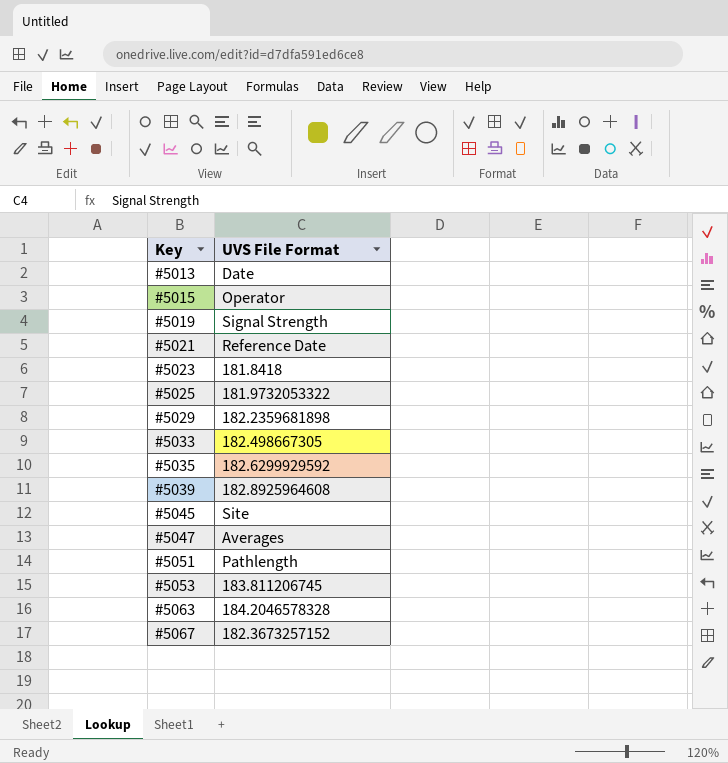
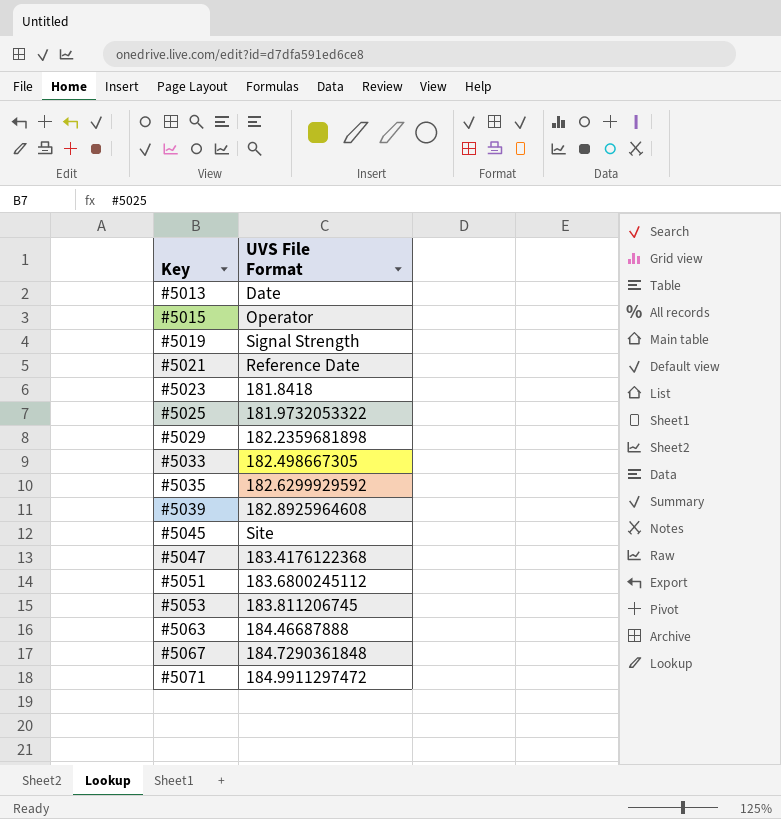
#5047 | UVS File Format: Averages -> 183.4176122368
#5051 | UVS File Format: Pathlength -> 183.6800245112
#5063 | UVS File Format: 184.2046578328 -> 184.46687888
#5067 | UVS File Format: 182.3673257152 -> 184.7290361848
row #5071: none -> 184.9911297472

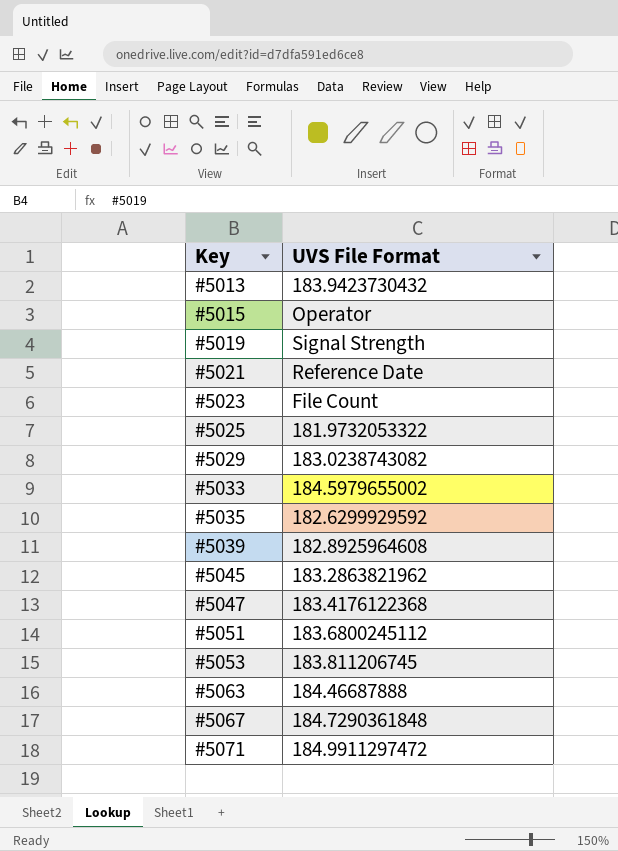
#5013 | UVS File Format: Date -> 183.9423730432
#5023 | UVS File Format: 181.8418 -> File Count
#5029 | UVS File Format: 182.2359681898 -> 183.0238743082
#5033 | UVS File Format: 182.498667305 -> 184.5979655002
#5045 | UVS File Format: Site -> 183.2863821962

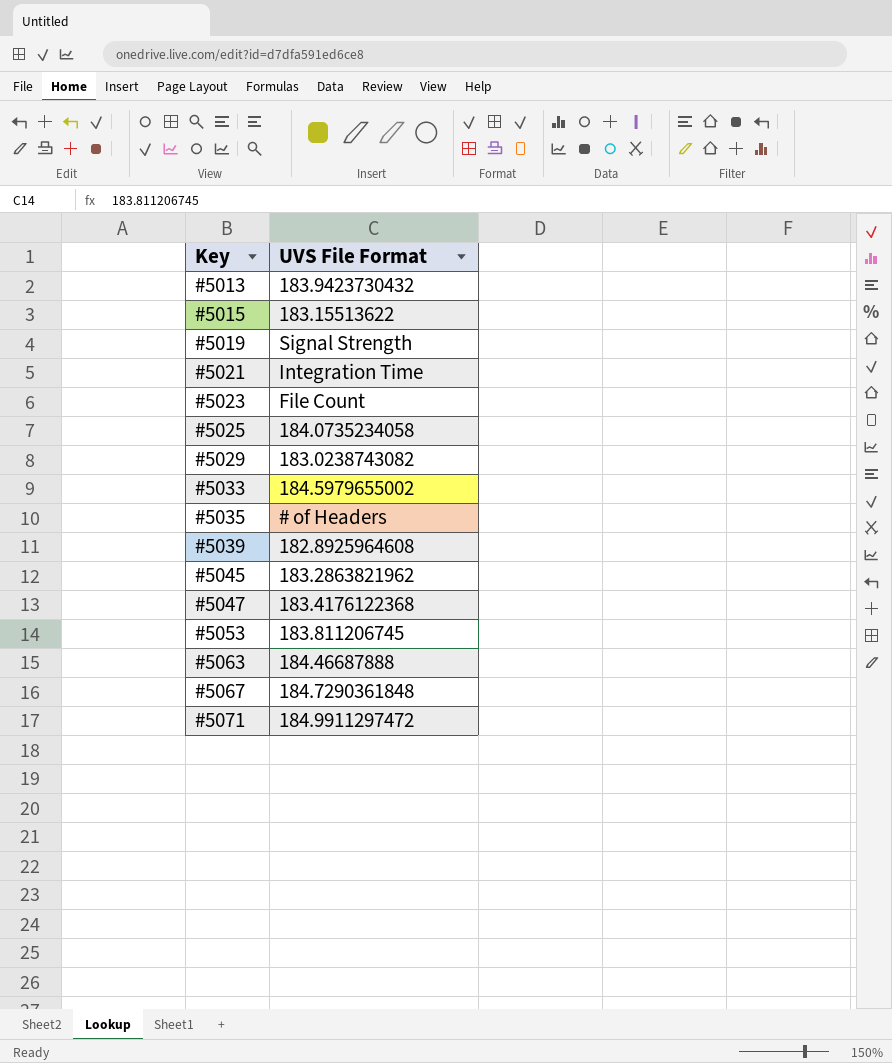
row #5051: 183.6800245112 -> none
#5015 | UVS File Format: Operator -> 183.15513622
#5021 | UVS File Format: Reference Date -> Integration Time
#5025 | UVS File Format: 181.9732053322 -> 184.0735234058
#5035 | UVS File Format: 182.6299929592 -> # of Headers

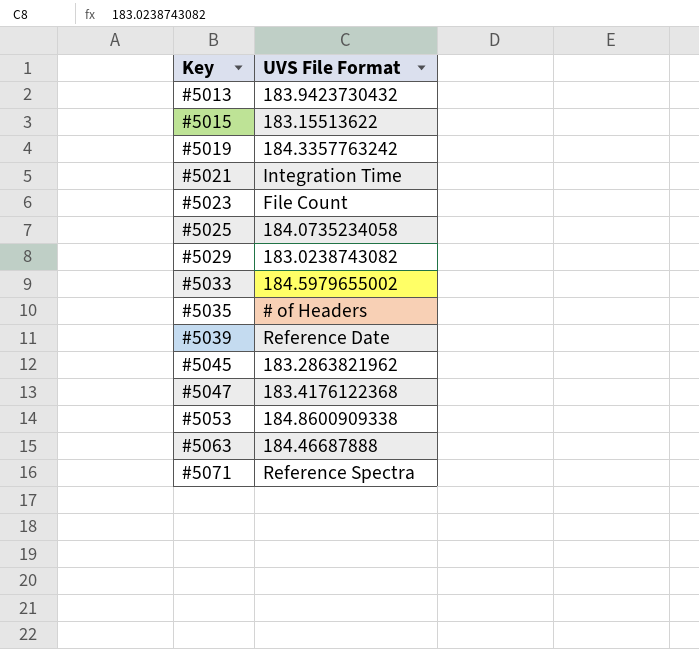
row #5067: 184.7290361848 -> none
#5019 | UVS File Format: Signal Strength -> 184.3357763242
#5039 | UVS File Format: 182.8925964608 -> Reference Date
#5053 | UVS File Format: 183.811206745 -> 184.8600909338
#5071 | UVS File Format: 184.9911297472 -> Reference Spectra

